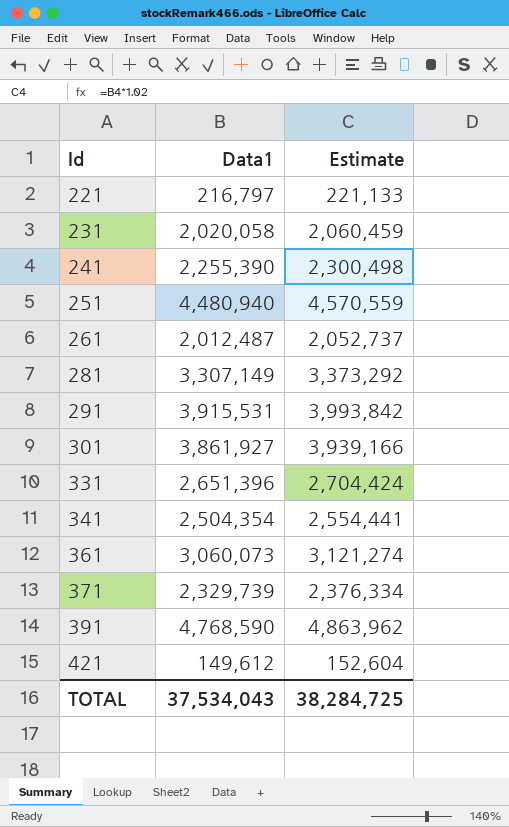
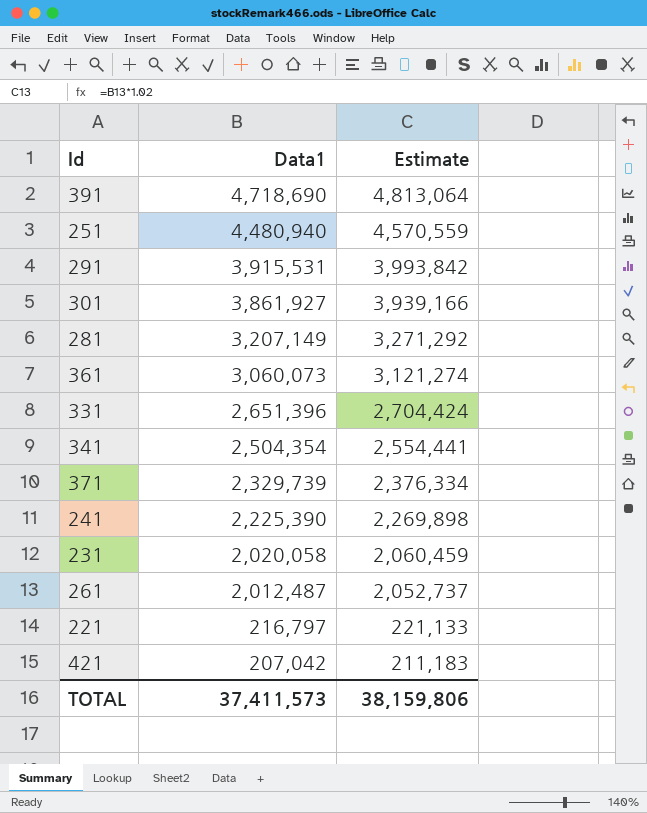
row order: Id ascending -> Data1 descending
391 | Data1: 4,768,590 -> 4,718,690
391 | Estimate: 4,863,962 -> 4,813,064
281 | Data1: 3,307,149 -> 3,207,149
281 | Estimate: 3,373,292 -> 3,271,292
241 | Data1: 2,255,390 -> 2,225,390
241 | Estimate: 2,300,498 -> 2,269,898
421 | Data1: 149,612 -> 207,042
421 | Estimate: 152,604 -> 211,183
TOTAL | Data1: 37,534,043 -> 37,411,573
TOTAL | Estimate: 38,284,725 -> 38,159,806

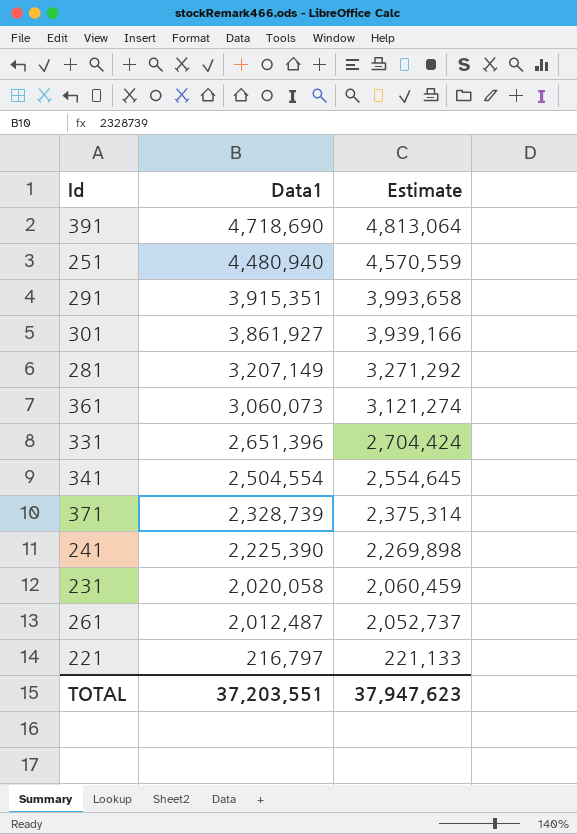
row 421: 207,042 | 211,183 -> none
291 | Data1: 3,915,531 -> 3,915,351
291 | Estimate: 3,993,842 -> 3,993,658
341 | Data1: 2,504,354 -> 2,504,554
341 | Estimate: 2,554,441 -> 2,554,645
371 | Data1: 2,329,739 -> 2,328,739
371 | Estimate: 2,376,334 -> 2,375,314
TOTAL | Data1: 37,411,573 -> 37,203,551
TOTAL | Estimate: 38,159,806 -> 37,947,623

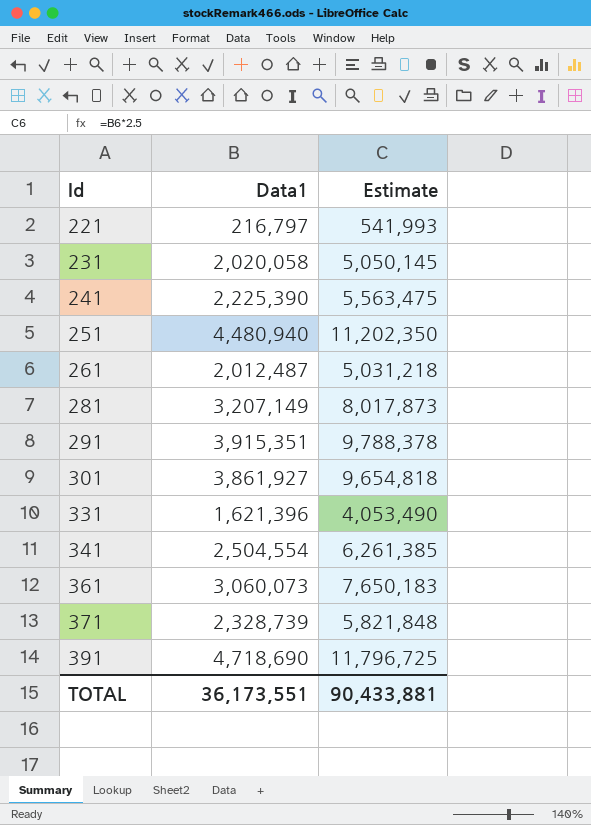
row order: Data1 descending -> Id ascending
column Estimate | formula: [Data1] * 1.02 -> [Data1] * 2.5
331 | Data1: 2,651,396 -> 1,621,396
TOTAL | Data1: 37,203,551 -> 36,173,551
TOTAL | Estimate: 37,947,623 -> 90,433,881

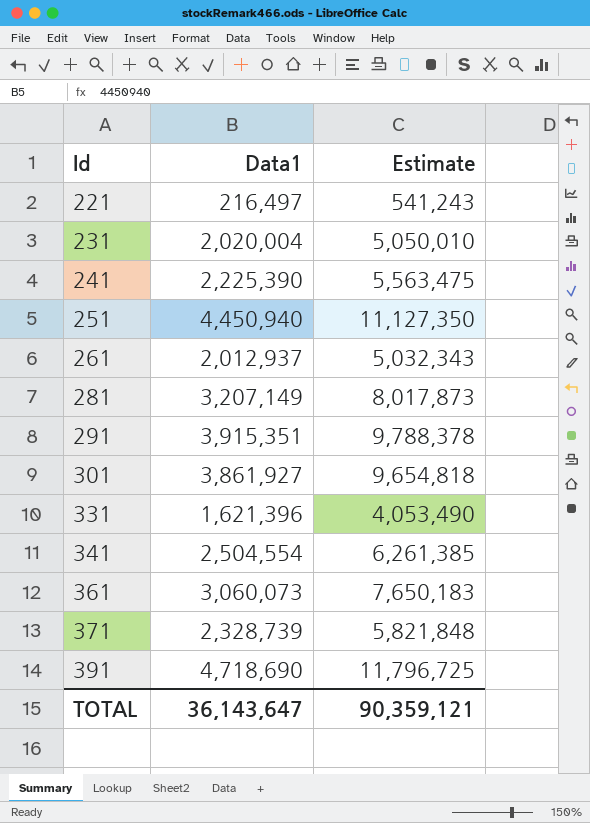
221 | Data1: 216,797 -> 216,497
221 | Estimate: 541,993 -> 541,243
231 | Data1: 2,020,058 -> 2,020,004
231 | Estimate: 5,050,145 -> 5,050,010
251 | Data1: 4,480,940 -> 4,450,940
251 | Estimate: 11,202,350 -> 11,127,350
261 | Data1: 2,012,487 -> 2,012,937
261 | Estimate: 5,031,218 -> 5,032,343
TOTAL | Data1: 36,173,551 -> 36,143,647
TOTAL | Estimate: 90,433,881 -> 90,359,121

